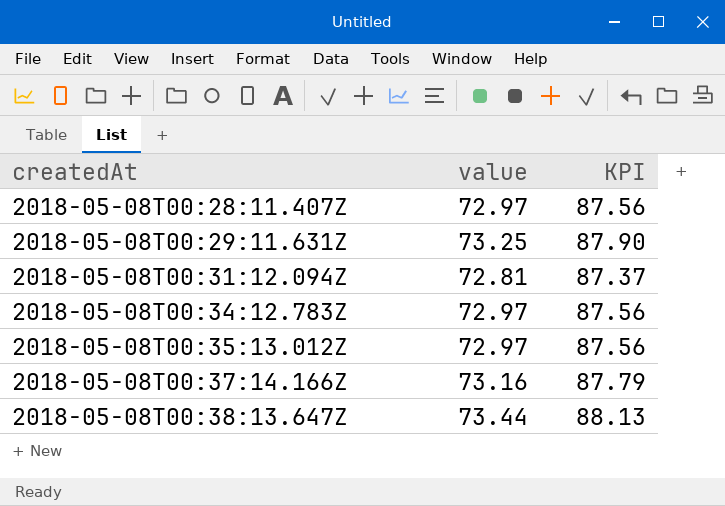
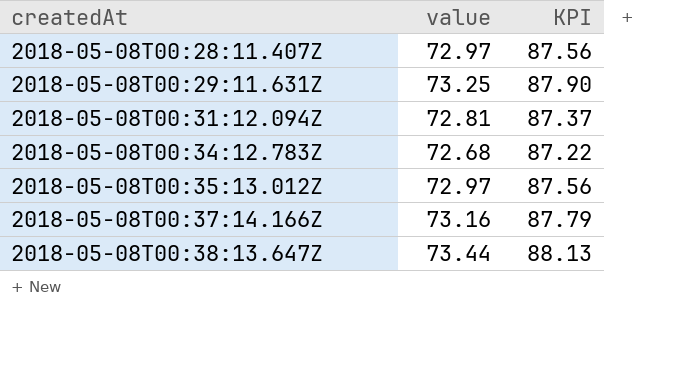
2018-05-08T00:34:12.783Z | value: 72.97 -> 72.68
2018-05-08T00:34:12.783Z | KPI: 87.56 -> 87.22

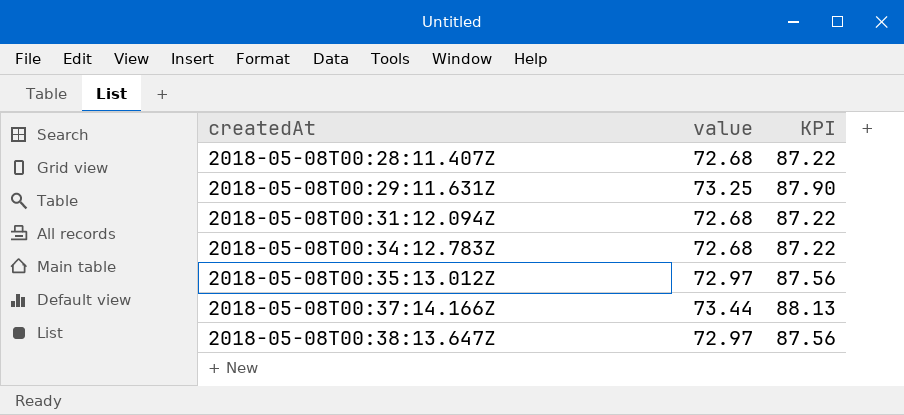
2018-05-08T00:28:11.407Z | value: 72.97 -> 72.68
2018-05-08T00:28:11.407Z | KPI: 87.56 -> 87.22
2018-05-08T00:31:12.094Z | value: 72.81 -> 72.68
2018-05-08T00:31:12.094Z | KPI: 87.37 -> 87.22
2018-05-08T00:37:14.166Z | value: 73.16 -> 73.44
2018-05-08T00:37:14.166Z | KPI: 87.79 -> 88.13
2018-05-08T00:38:13.647Z | value: 73.44 -> 72.97
2018-05-08T00:38:13.647Z | KPI: 88.13 -> 87.56

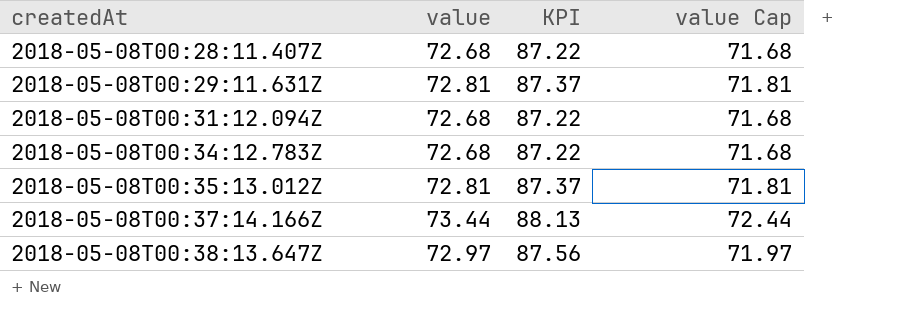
column value Cap | formula: none -> [value] - 1
2018-05-08T00:29:11.631Z | value: 73.25 -> 72.81
2018-05-08T00:29:11.631Z | KPI: 87.90 -> 87.37
2018-05-08T00:35:13.012Z | value: 72.97 -> 72.81
2018-05-08T00:35:13.012Z | KPI: 87.56 -> 87.37

